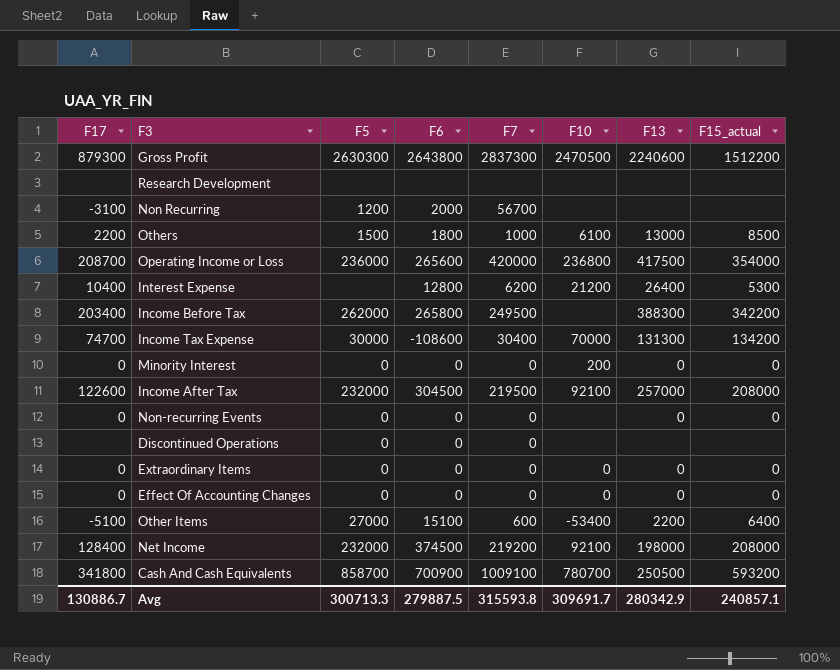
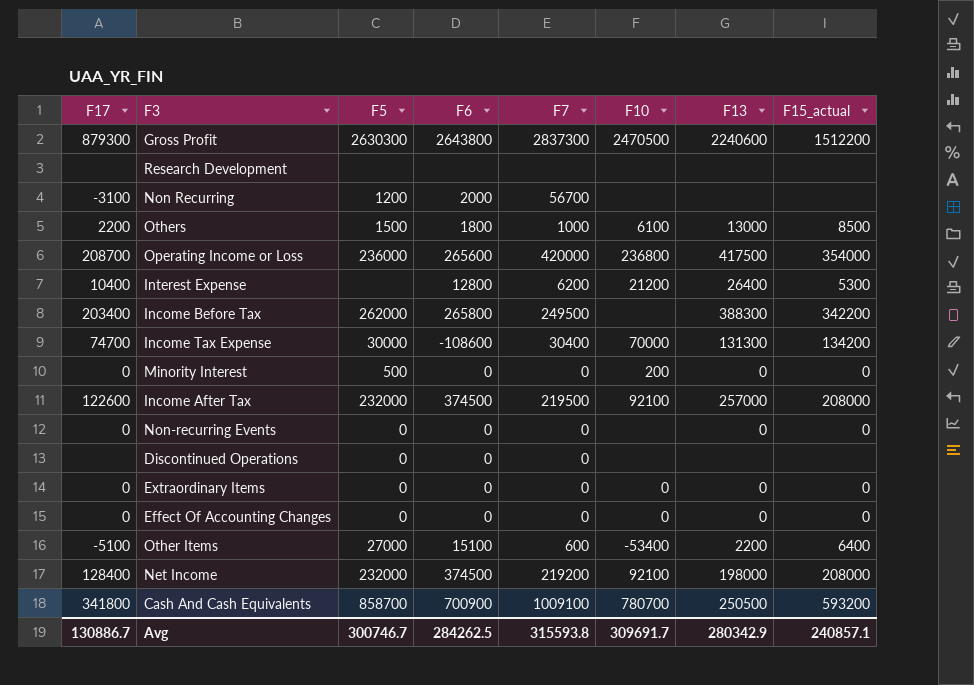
Minority Interest | F5: 0 -> 500
Income After Tax | F6: 304500 -> 374500
Avg | F5: 300713.3 -> 300746.7
Avg | F6: 279887.5 -> 284262.5

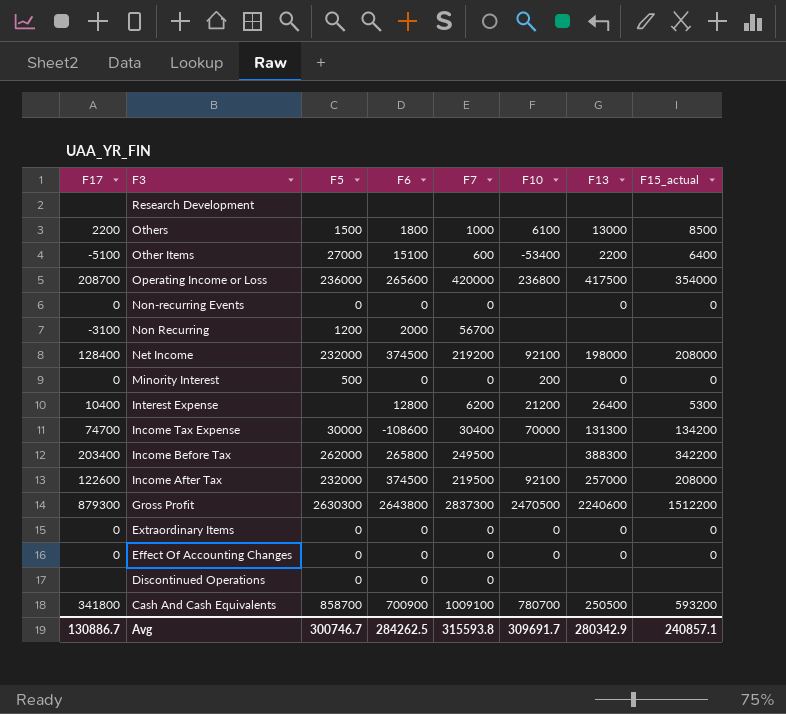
row order: none -> F3 descending

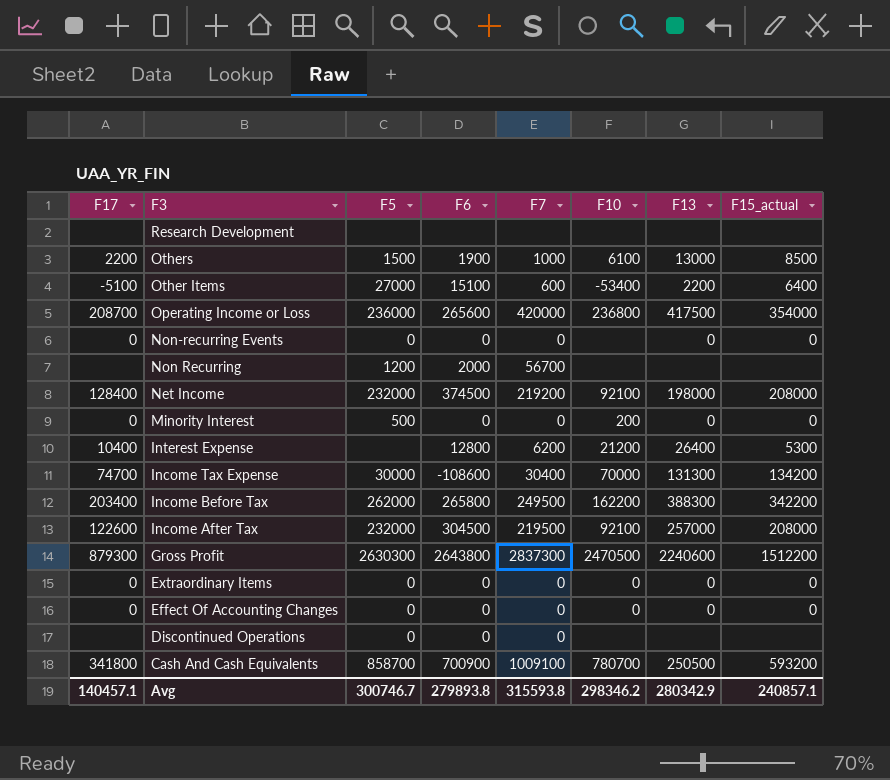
Others | F6: 1800 -> 1900
Non Recurring | F17: -3100 -> none
Income Before Tax | F10: none -> 162200
Income After Tax | F6: 374500 -> 304500
Avg | F17: 130886.7 -> 140457.1
Avg | F6: 284262.5 -> 279893.8
Avg | F10: 309691.7 -> 298346.2

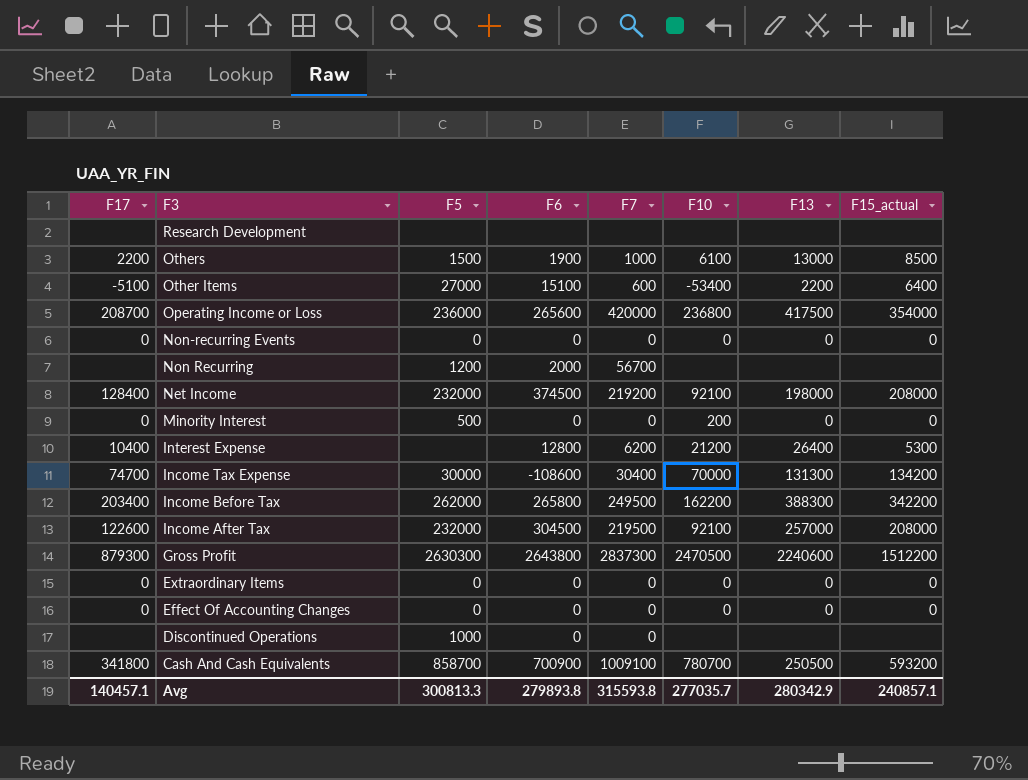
Non-recurring Events | F10: none -> 0
Discontinued Operations | F5: 0 -> 1000
Avg | F5: 300746.7 -> 300813.3
Avg | F10: 298346.2 -> 277035.7

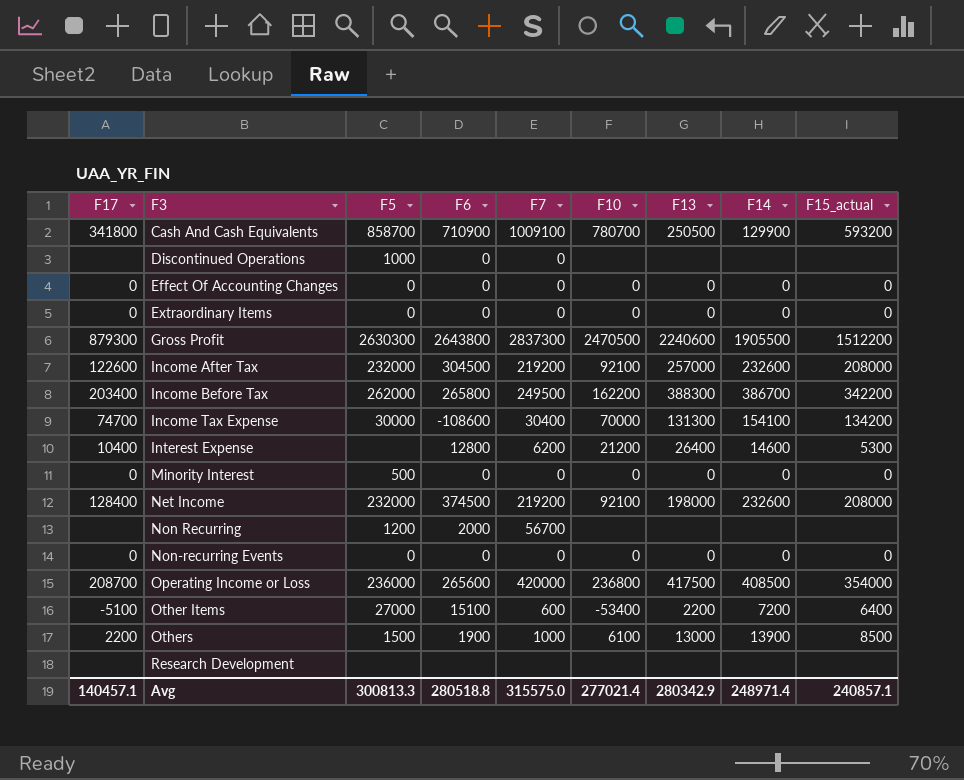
row order: F3 descending -> F3 ascending
column F14 | position: none -> 8
Cash And Cash Equivalents | F6: 700900 -> 710900
Income After Tax | F7: 219500 -> 219200
Minority Interest | F10: 200 -> 0
Avg | F6: 279893.8 -> 280518.8
Avg | F7: 315593.8 -> 315575.0
Avg | F10: 277035.7 -> 277021.4

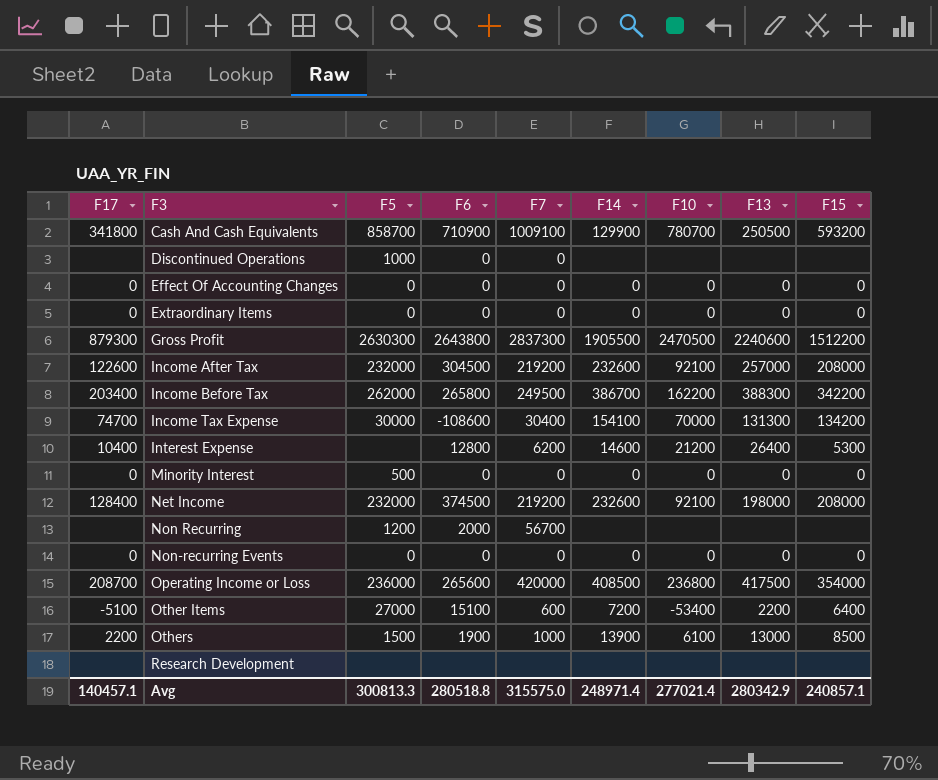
column F14 | position: 8 -> 6
column name: F15_actual -> F15

